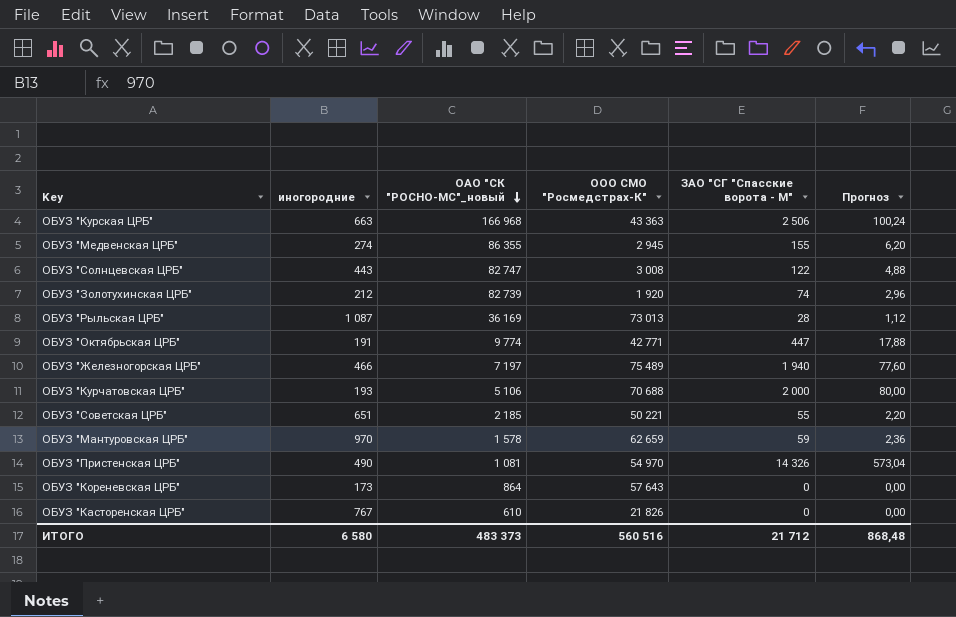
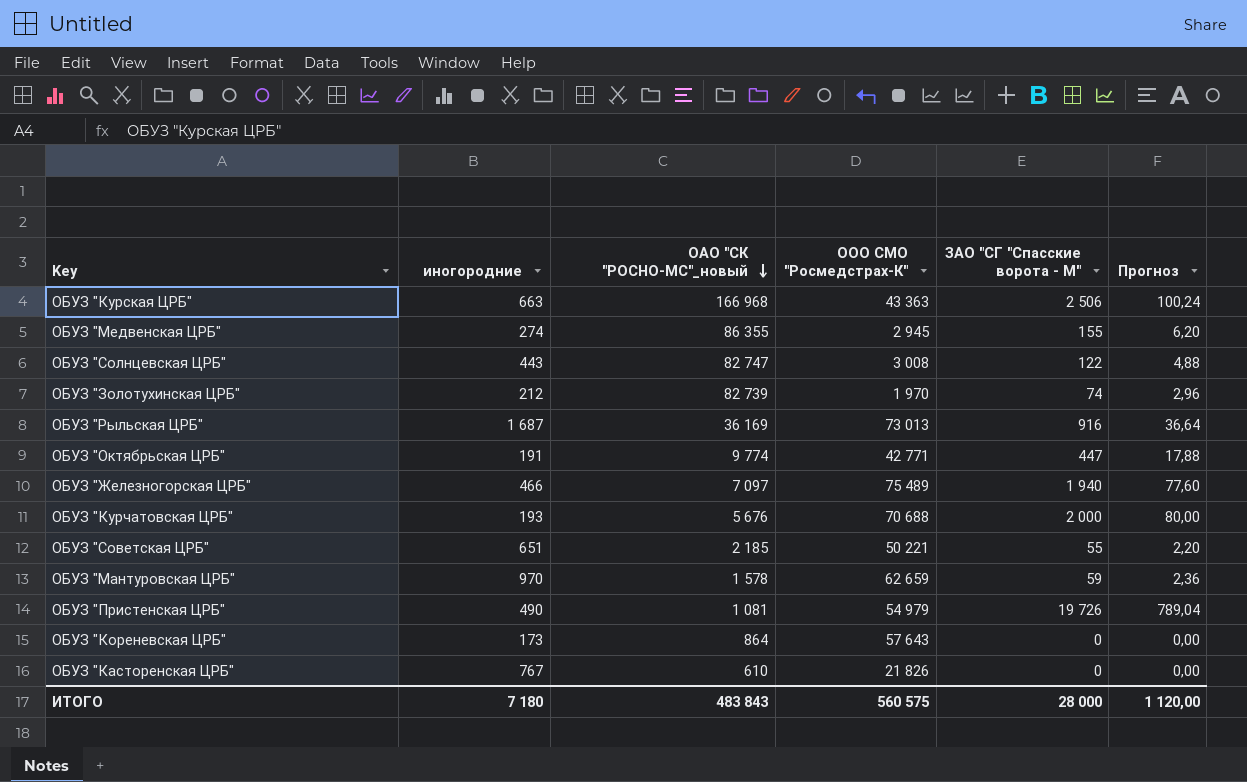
ОБУЗ "Золотухинская ЦРБ" | ООО СМО "Росмедстрах-К": 1 920 -> 1 970
ОБУЗ "Рыльская ЦРБ" | иногородние: 1 087 -> 1 687
ОБУЗ "Рыльская ЦРБ" | ЗАО "СГ "Спасские ворота - М": 28 -> 916
ОБУЗ "Рыльская ЦРБ" | Прогноз: 1,12 -> 36,64
ОБУЗ "Железногорская ЦРБ" | ОАО "СК "РОСНО-МС"_новый: 7 197 -> 7 097
ОБУЗ "Курчатовская ЦРБ" | ОАО "СК "РОСНО-МС"_новый: 5 106 -> 5 676
ОБУЗ "Пристенская ЦРБ" | ООО СМО "Росмедстрах-К": 54 970 -> 54 979
ОБУЗ "Пристенская ЦРБ" | ЗАО "СГ "Спасские ворота - М": 14 326 -> 19 726
ОБУЗ "Пристенская ЦРБ" | Прогноз: 573,04 -> 789,04
ИТОГО | иногородние: 6 580 -> 7 180
ИТОГО | ОАО "СК "РОСНО-МС"_новый: 483 373 -> 483 843
ИТОГО | ООО СМО "Росмедстрах-К": 560 516 -> 560 575
ИТОГО | ЗАО "СГ "Спасские ворота - М": 21 712 -> 28 000
ИТОГО | Прогноз: 868,48 -> 1 120,00

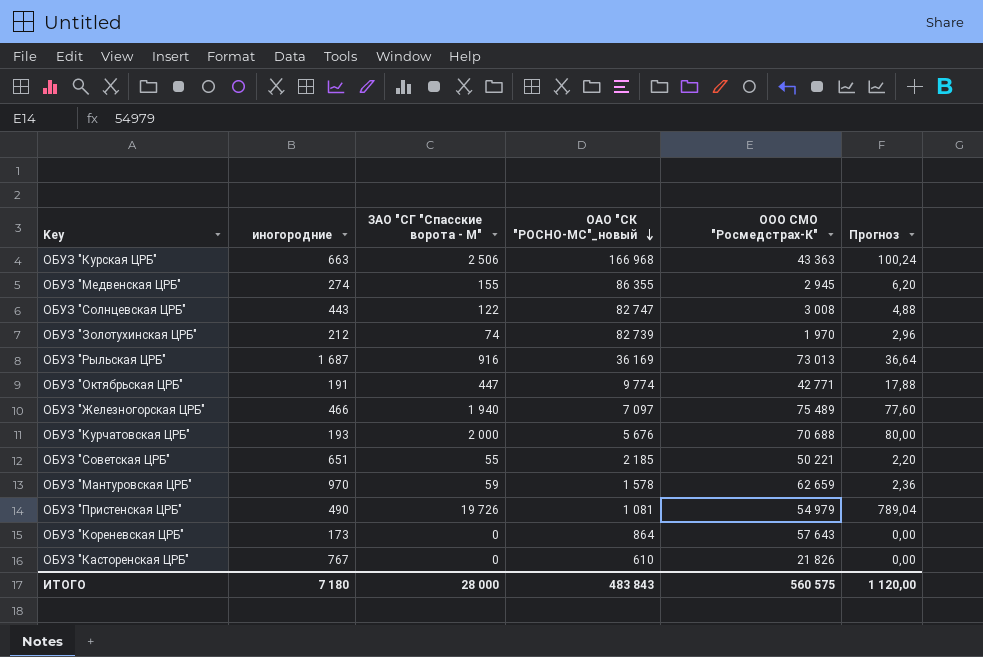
column ЗАО "СГ "Спасские ворота - М" | position: 5 -> 3

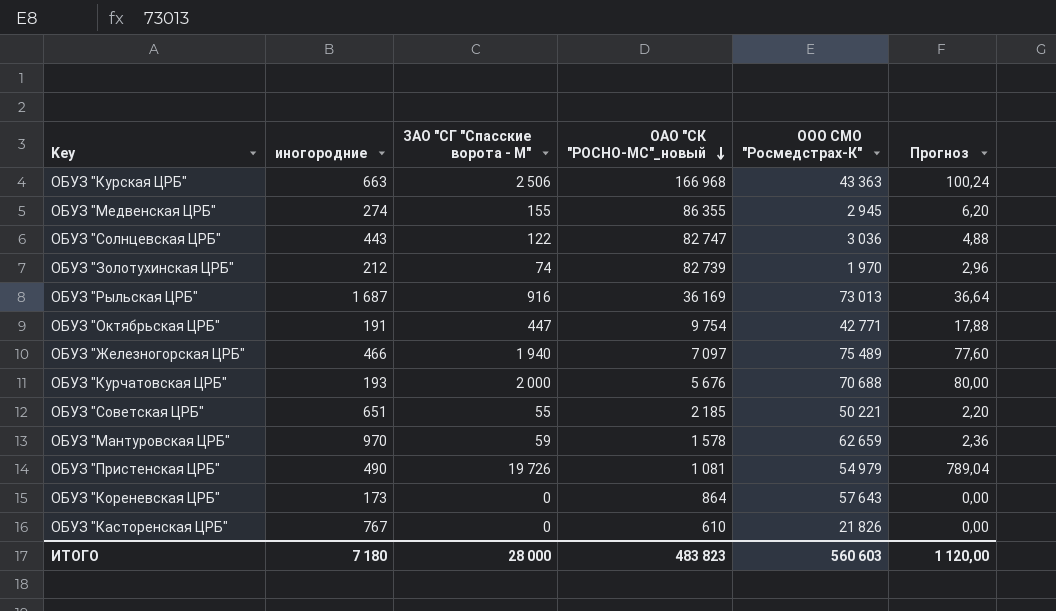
ОБУЗ "Солнцевская ЦРБ" | ООО СМО "Росмедстрах-К": 3 008 -> 3 036
ОБУЗ "Октябрьская ЦРБ" | ОАО "СК "РОСНО-МС"_новый: 9 774 -> 9 754
ИТОГО | ОАО "СК "РОСНО-МС"_новый: 483 843 -> 483 823
ИТОГО | ООО СМО "Росмедстрах-К": 560 575 -> 560 603

